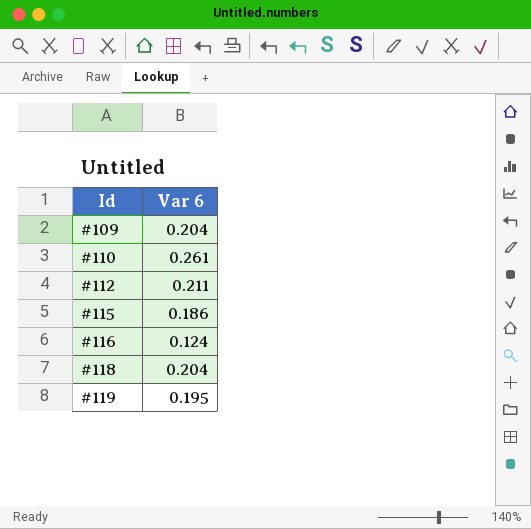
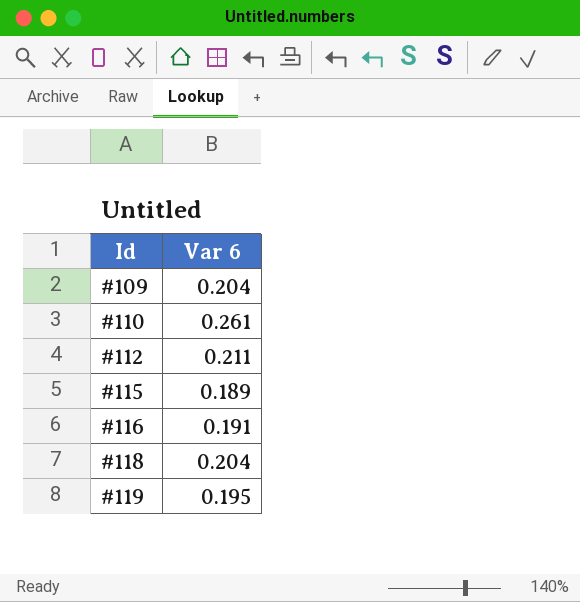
#115 | Var 6: 0.186 -> 0.189
#116 | Var 6: 0.124 -> 0.191

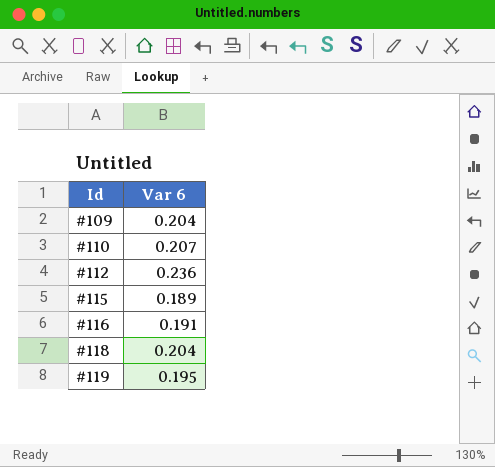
#110 | Var 6: 0.261 -> 0.207
#112 | Var 6: 0.211 -> 0.236

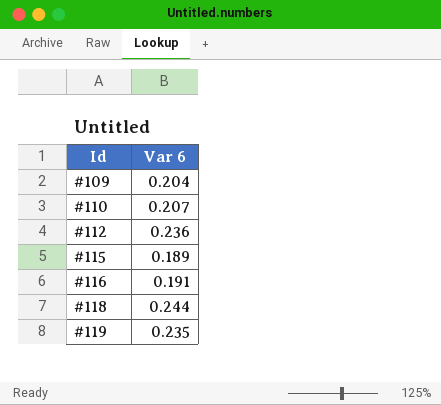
#118 | Var 6: 0.204 -> 0.244
#119 | Var 6: 0.195 -> 0.235

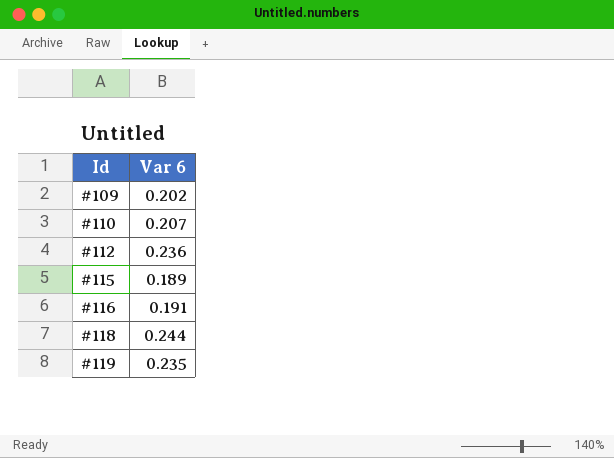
#109 | Var 6: 0.204 -> 0.202

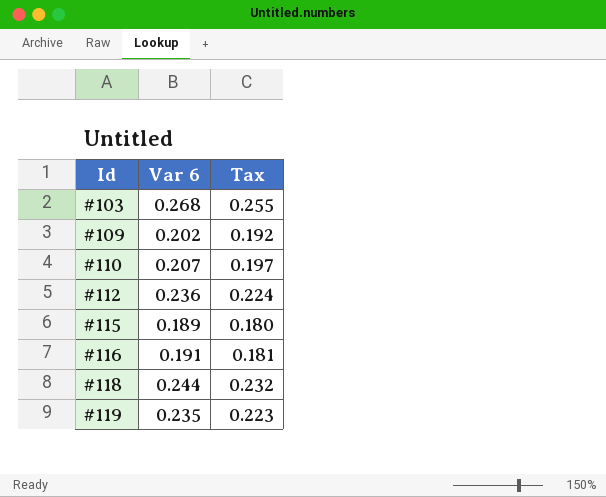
column Tax | formula: none -> [Var 6] * 0.95
row #103: none -> 0.268 | 0.255

